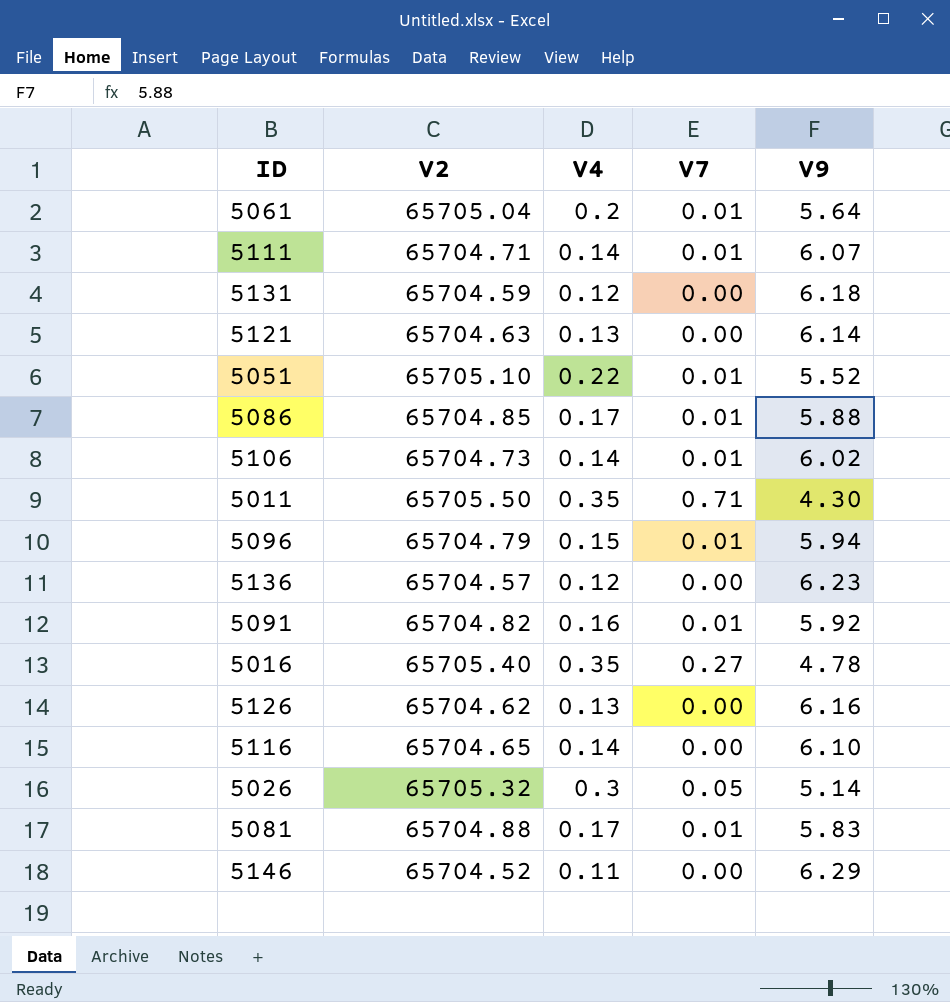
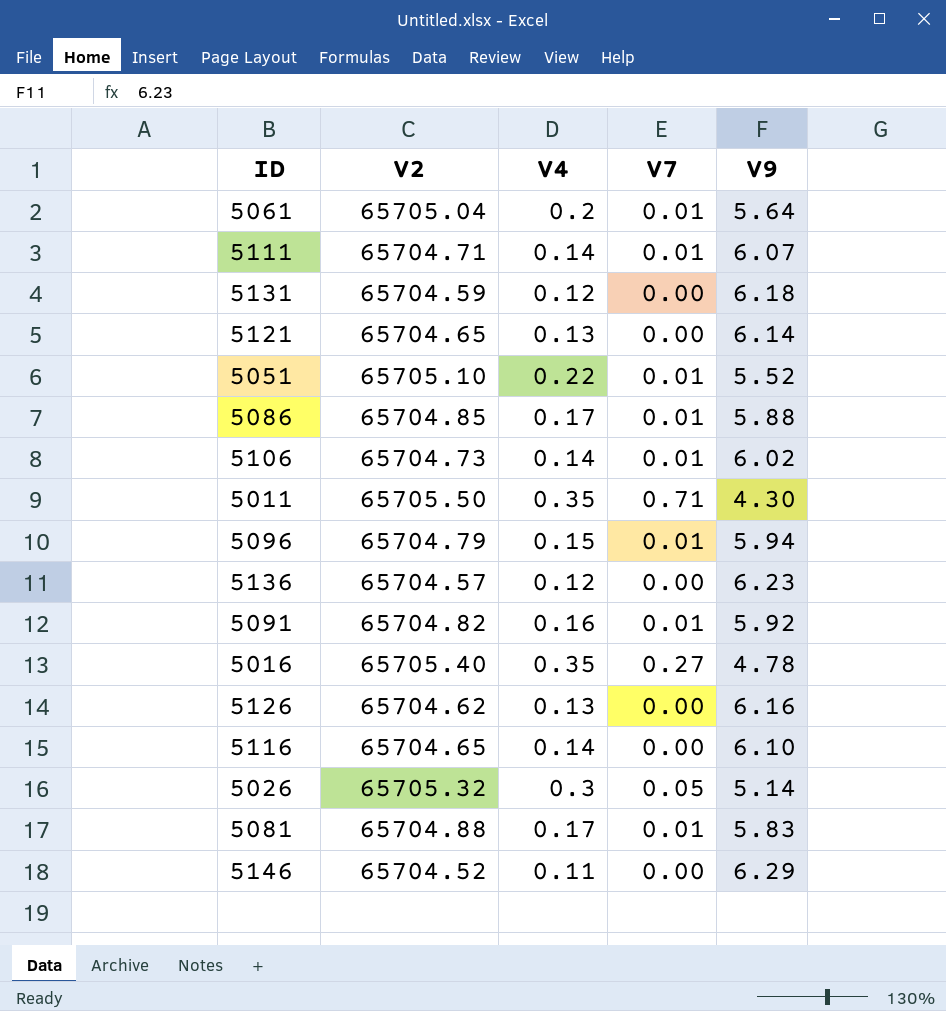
5121 | V2: 65704.63 -> 65704.65

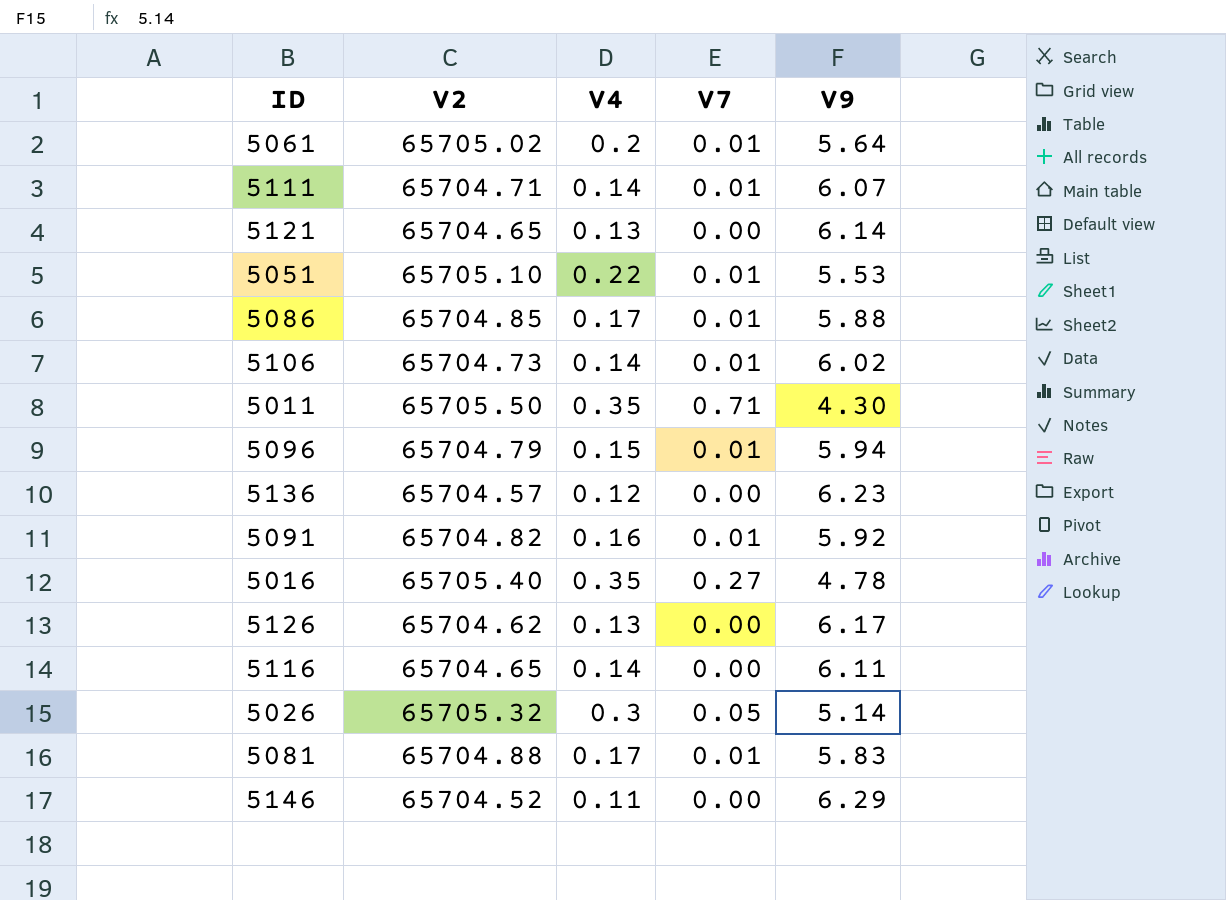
row 5131: 65704.59 | 0.12 | 0.00 | 6.18 -> none
5061 | V2: 65705.04 -> 65705.02
5051 | V9: 5.52 -> 5.53
5126 | V9: 6.16 -> 6.17
5116 | V9: 6.10 -> 6.11

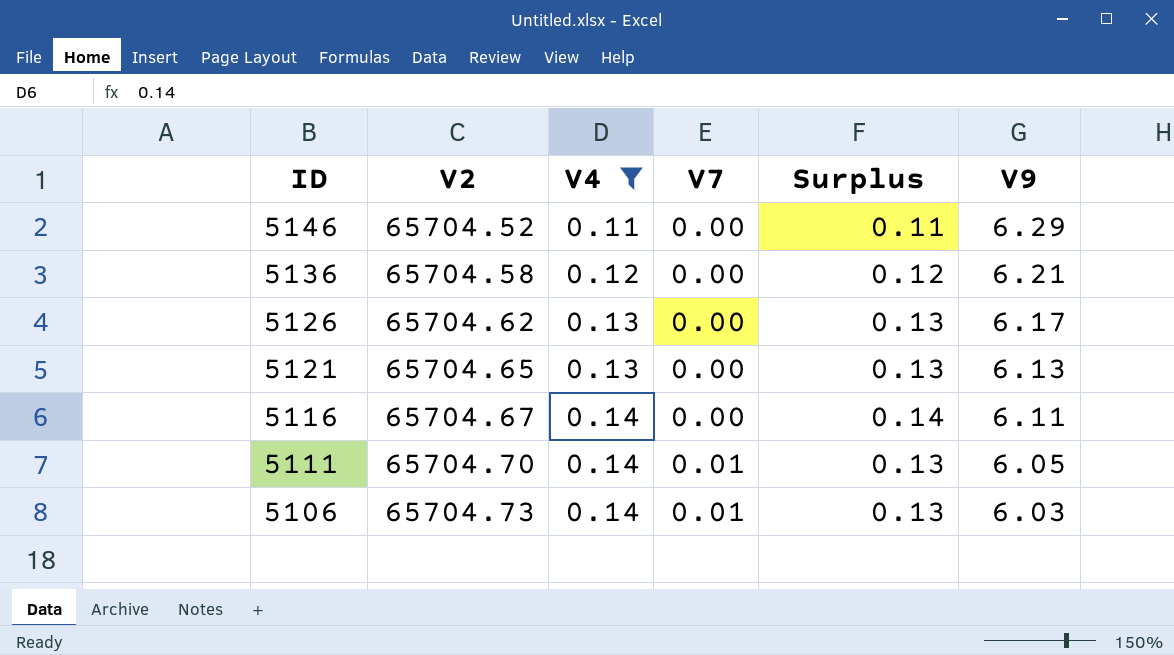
filter: none -> V4 <= 0.14
row order: none -> ID descending
column Surplus | formula: none -> [V4] - [V7]
5136 | V2: 65704.57 -> 65704.58
5136 | V9: 6.23 -> 6.21
5121 | V9: 6.14 -> 6.13
5116 | V2: 65704.65 -> 65704.67
5111 | V2: 65704.71 -> 65704.70
5111 | V9: 6.07 -> 6.05
5106 | V9: 6.02 -> 6.03

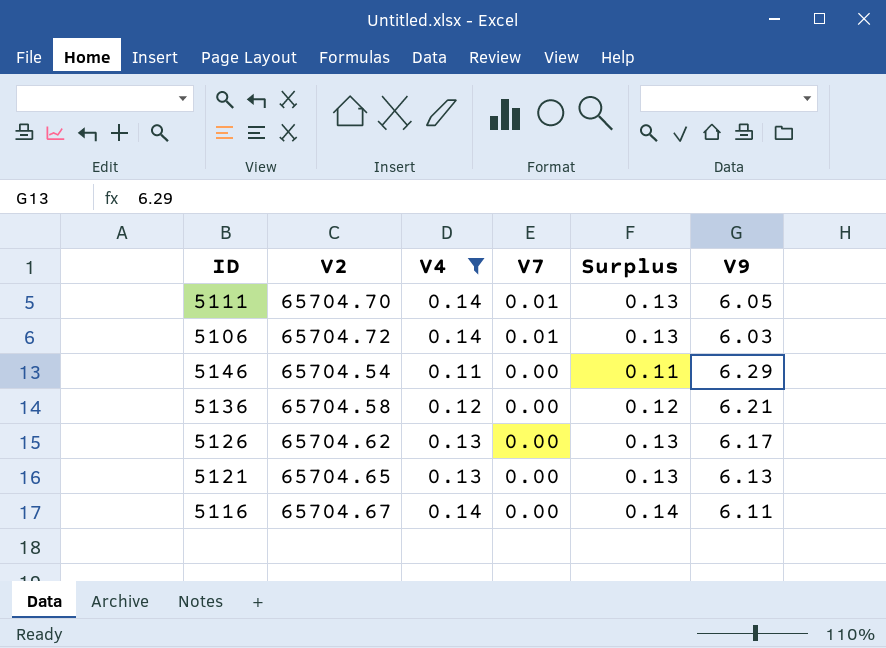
row order: ID descending -> V7 descending
5106 | V2: 65704.73 -> 65704.72
5146 | V2: 65704.52 -> 65704.54

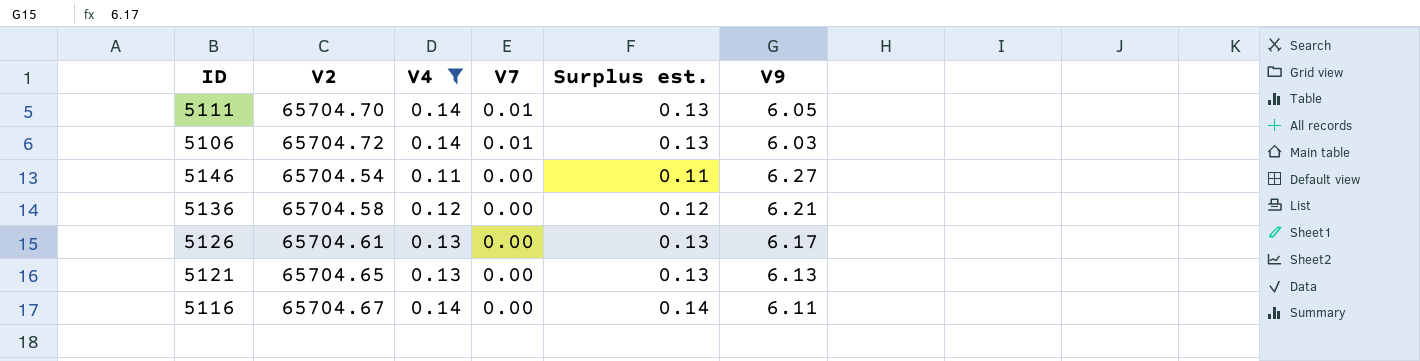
column name: Surplus -> Surplus est.
5146 | V9: 6.29 -> 6.27
5126 | V2: 65704.62 -> 65704.61

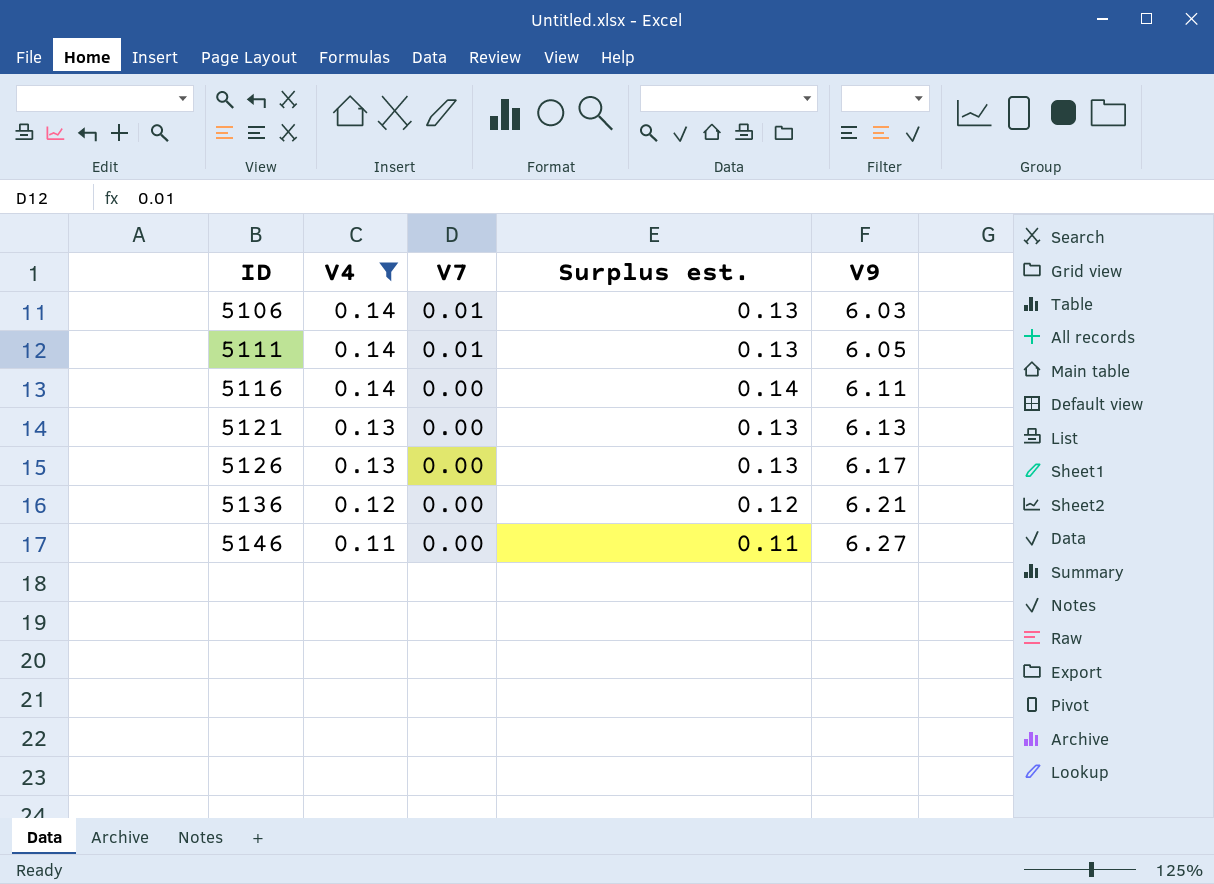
row order: V7 descending -> ID ascending
column V2 | position: 2 -> none

